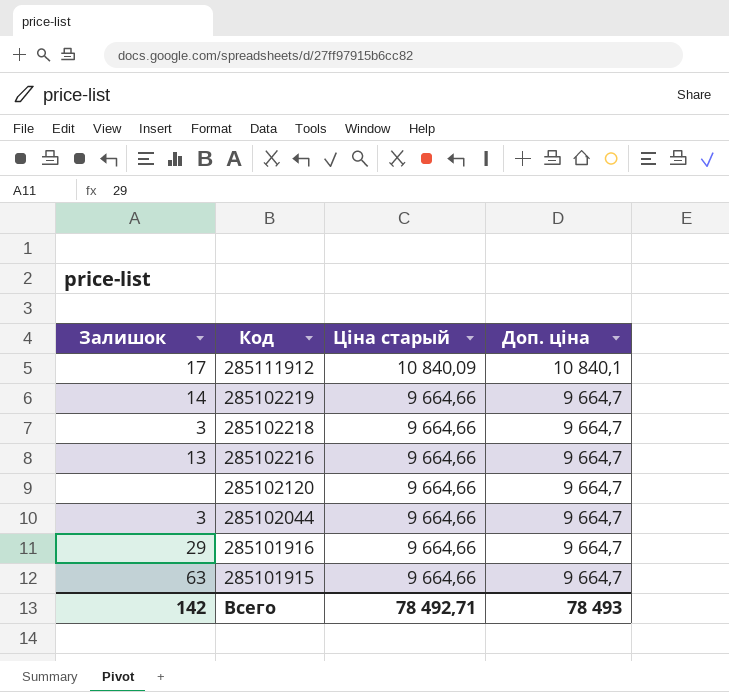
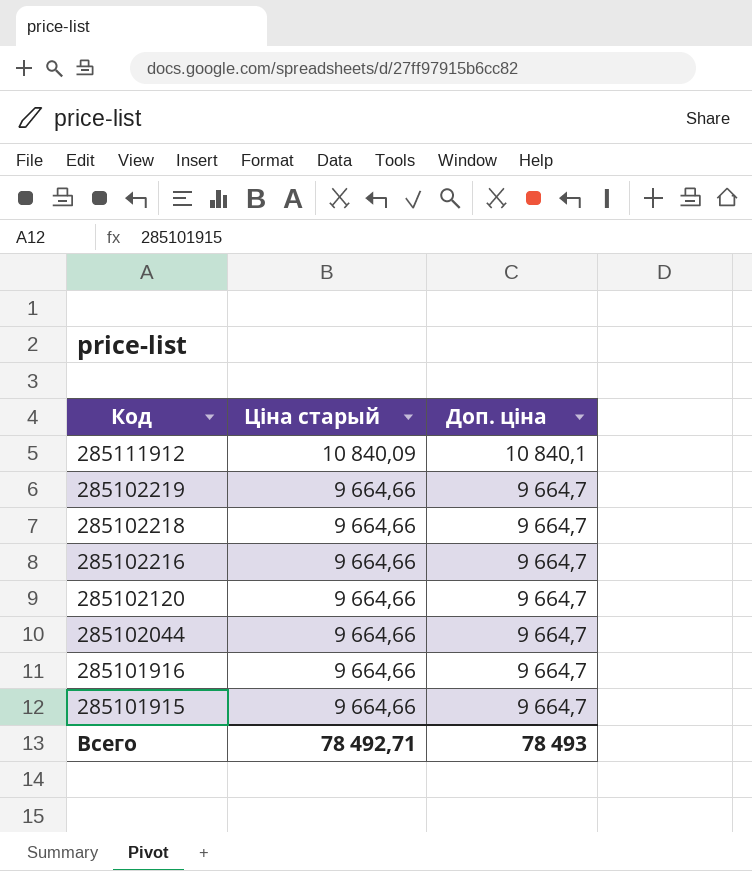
column Залишок | position: 1 -> none

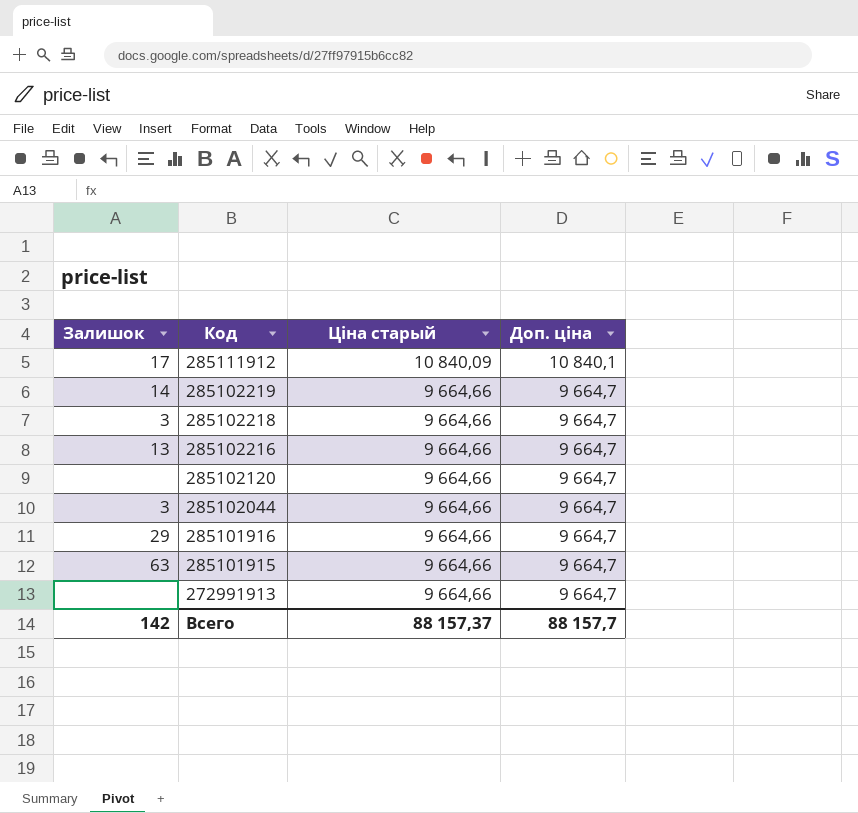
column Залишок | position: none -> 1
row 272991913: none -> none | 9 664,66 | 9 664,7
Всего | Ціна старый: 78 492,71 -> 88 157,37
Всего | Доп. ціна: 78 493 -> 88 157,7

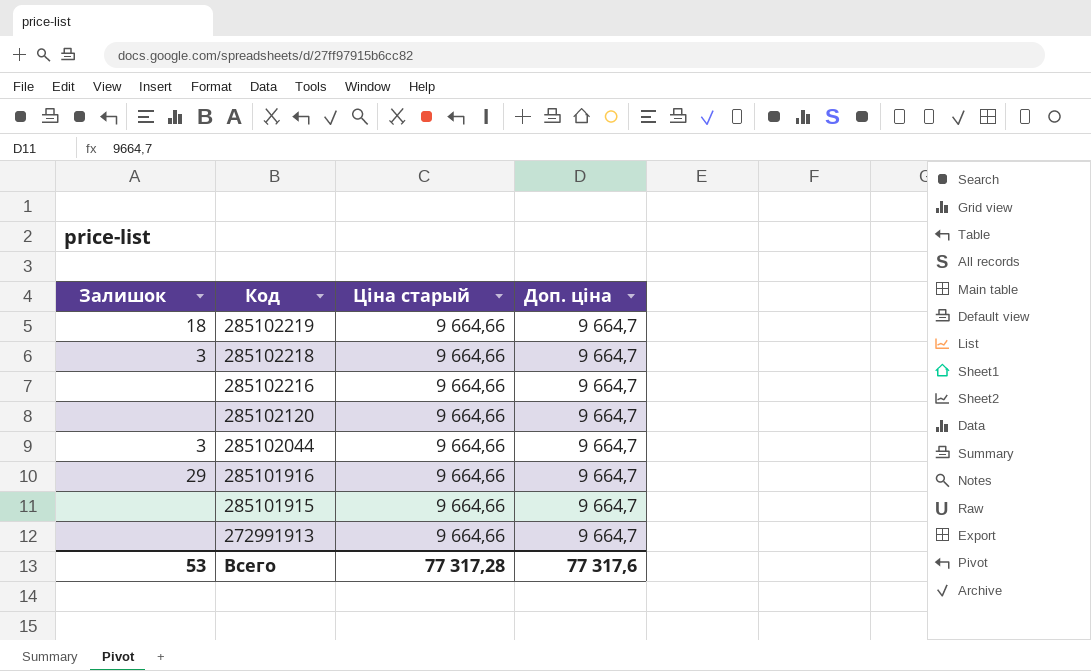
row 285111912: 17 | 10 840,09 | 10 840,1 -> none
285102219 | Залишок: 14 -> 18
285102216 | Залишок: 13 -> none
285101915 | Залишок: 63 -> none
Всего | Залишок: 142 -> 53
Всего | Ціна старый: 88 157,37 -> 77 317,28
Всего | Доп. ціна: 88 157,7 -> 77 317,6

